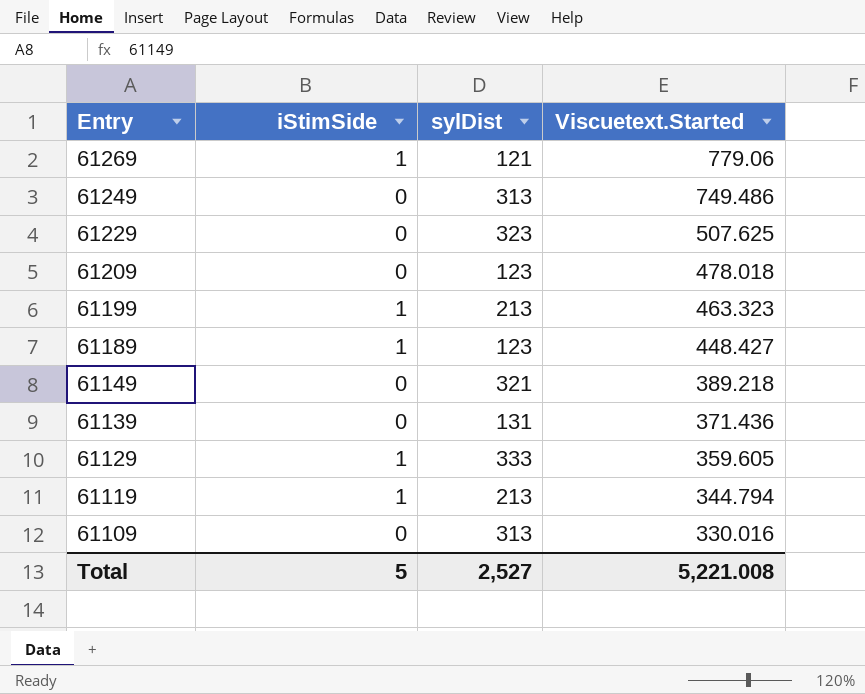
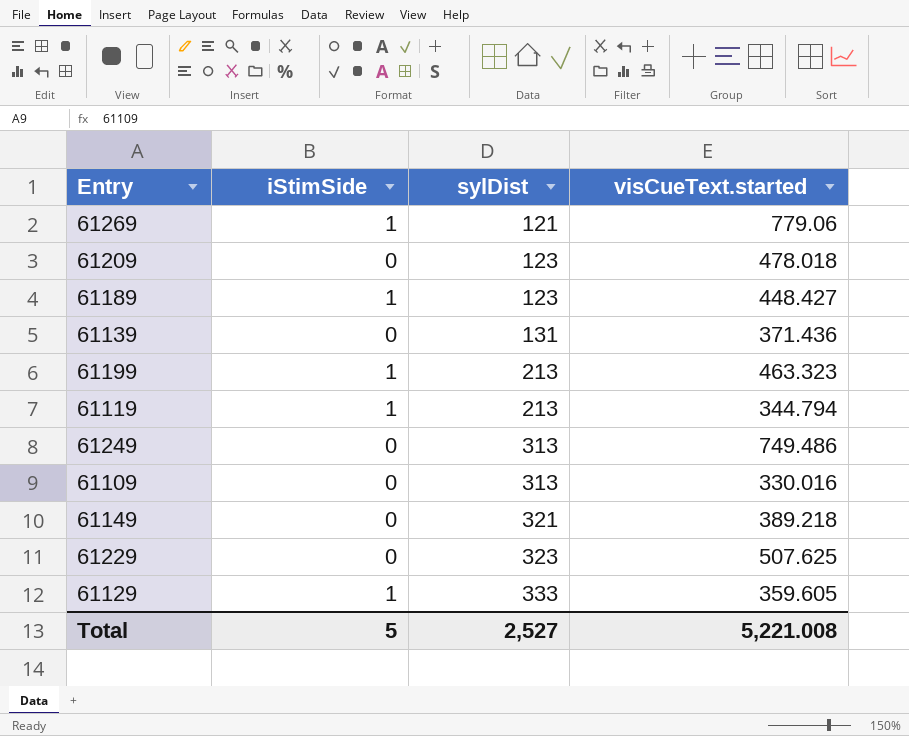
row order: Entry descending -> sylDist ascending
column name: Viscuetext.Started -> visCueText.started

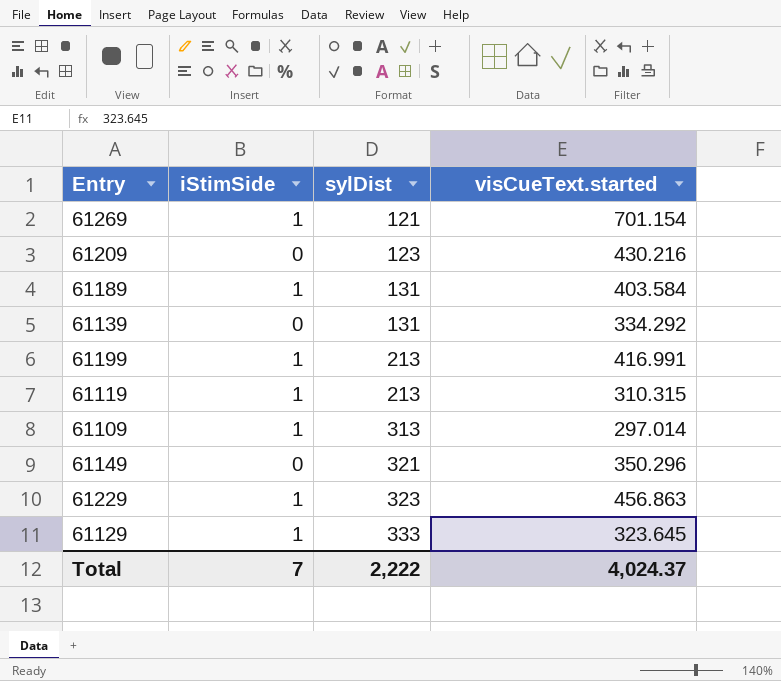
row 61249: 0 | 313 | 749.486 -> none
61269 | visCueText.started: 779.06 -> 701.154
61209 | visCueText.started: 478.018 -> 430.216
61189 | sylDist: 123 -> 131
61189 | visCueText.started: 448.427 -> 403.584
61139 | visCueText.started: 371.436 -> 334.292
61199 | visCueText.started: 463.323 -> 416.991
61119 | visCueText.started: 344.794 -> 310.315
61109 | iStimSide: 0 -> 1
61109 | visCueText.started: 330.016 -> 297.014
61149 | visCueText.started: 389.218 -> 350.296
61229 | iStimSide: 0 -> 1
61229 | visCueText.started: 507.625 -> 456.863
61129 | visCueText.started: 359.605 -> 323.645
Total | iStimSide: 5 -> 7
Total | sylDist: 2,527 -> 2,222
Total | visCueText.started: 5,221.008 -> 4,024.37

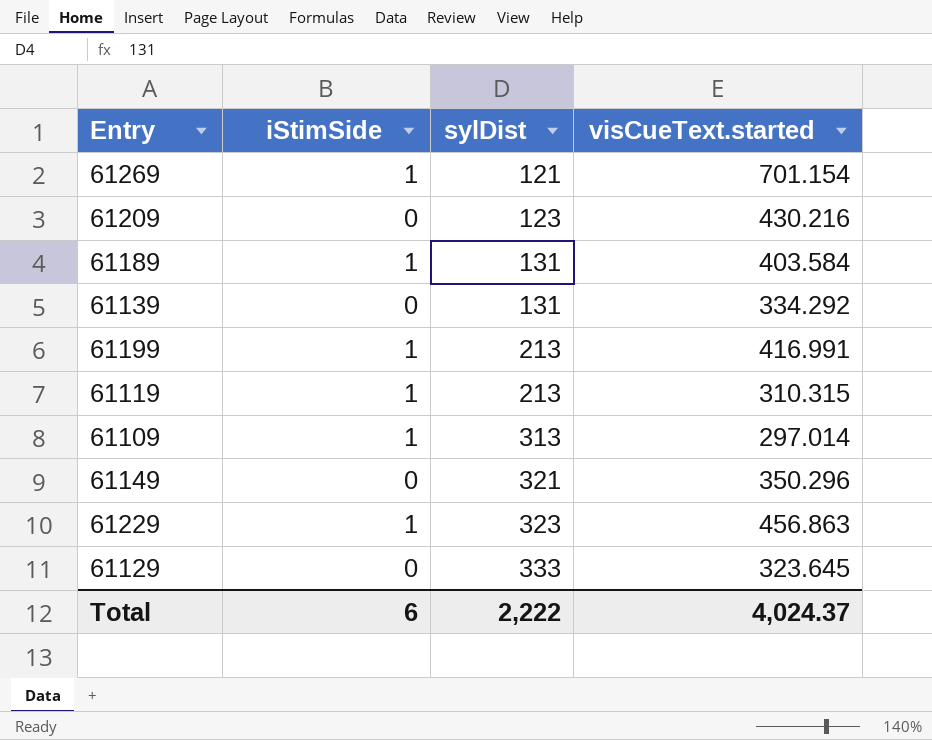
61129 | iStimSide: 1 -> 0
Total | iStimSide: 7 -> 6

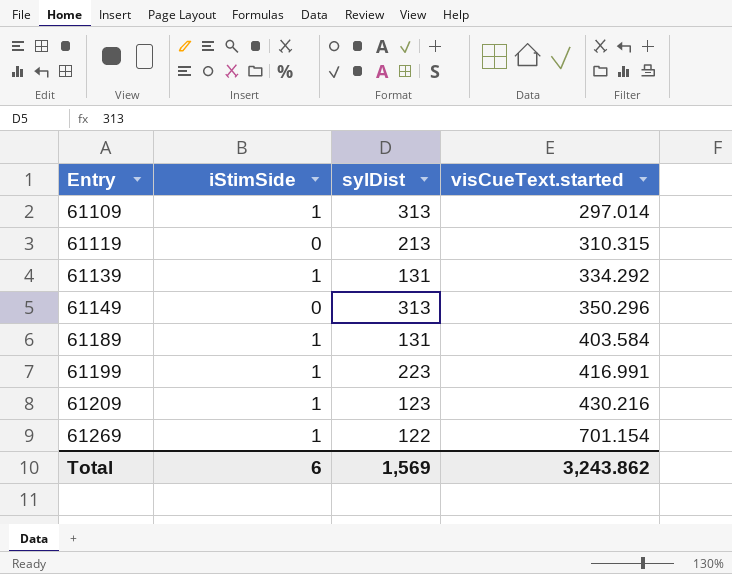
row order: sylDist ascending -> Entry ascending
row 61229: 1 | 323 | 456.863 -> none
row 61129: 0 | 333 | 323.645 -> none
61119 | iStimSide: 1 -> 0
61139 | iStimSide: 0 -> 1
61149 | sylDist: 321 -> 313
61199 | sylDist: 213 -> 223
61209 | iStimSide: 0 -> 1
61269 | sylDist: 121 -> 122
Total | sylDist: 2,222 -> 1,569
Total | visCueText.started: 4,024.37 -> 3,243.862

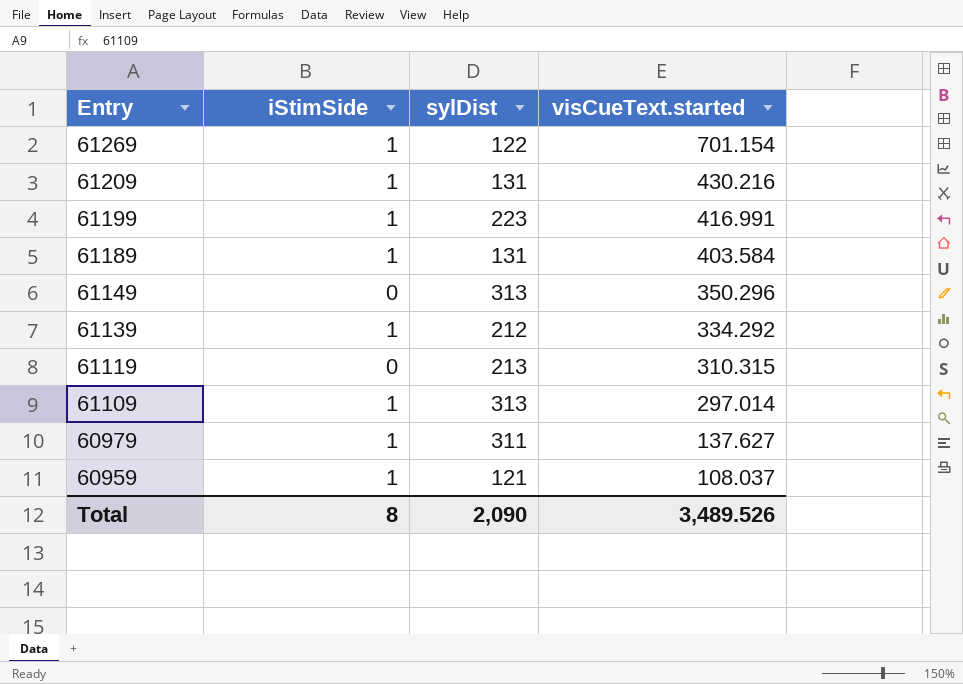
row order: Entry ascending -> Entry descending
61209 | sylDist: 123 -> 131
61139 | sylDist: 131 -> 212
row 60979: none -> 1 | 311 | 137.627
row 60959: none -> 1 | 121 | 108.037
Total | iStimSide: 6 -> 8
Total | sylDist: 1,569 -> 2,090
Total | visCueText.started: 3,243.862 -> 3,489.526

